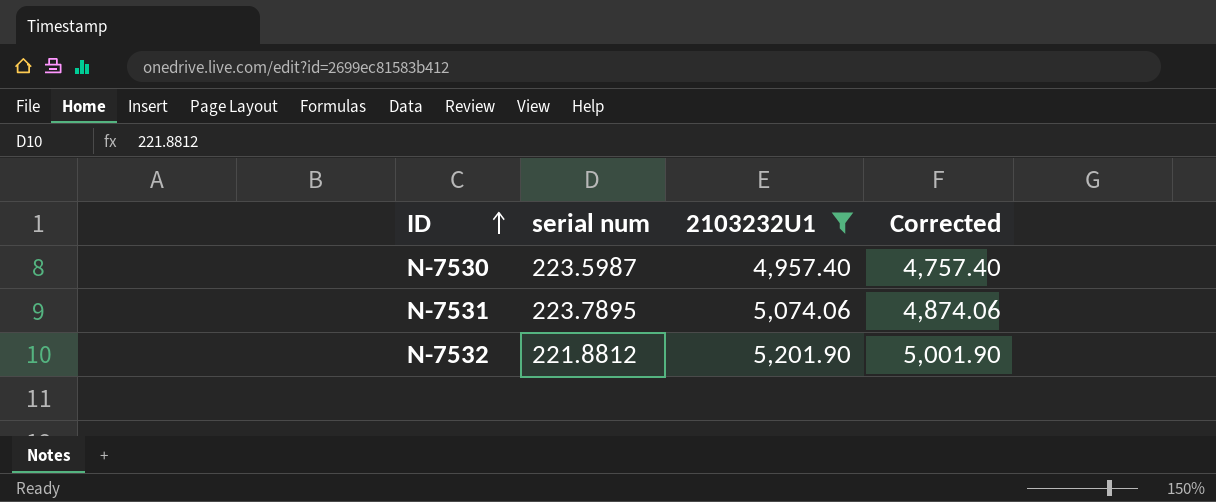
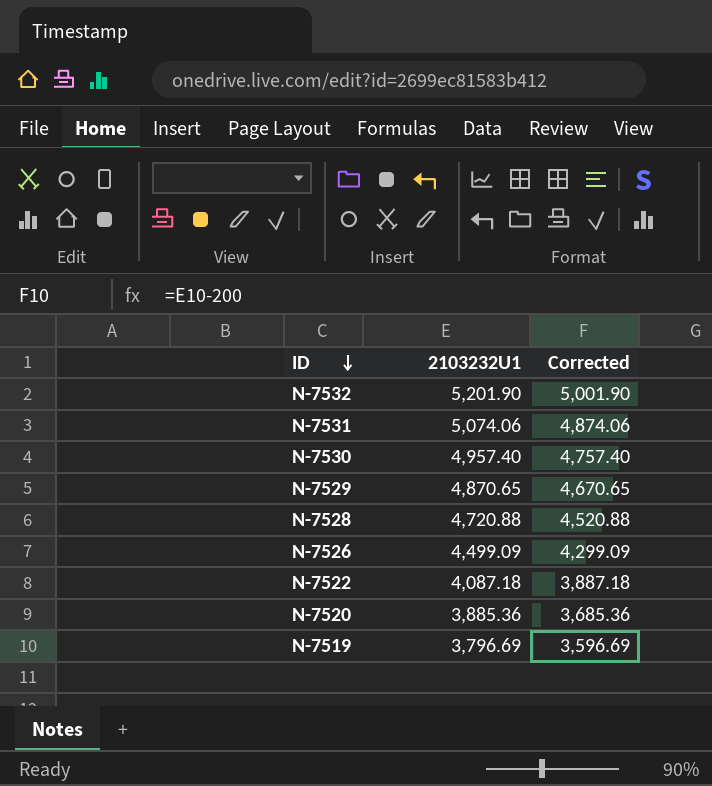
filter: 2103232U1 >= 4,957.40 -> none
row order: ID ascending -> ID descending
column serial num | position: 2 -> none

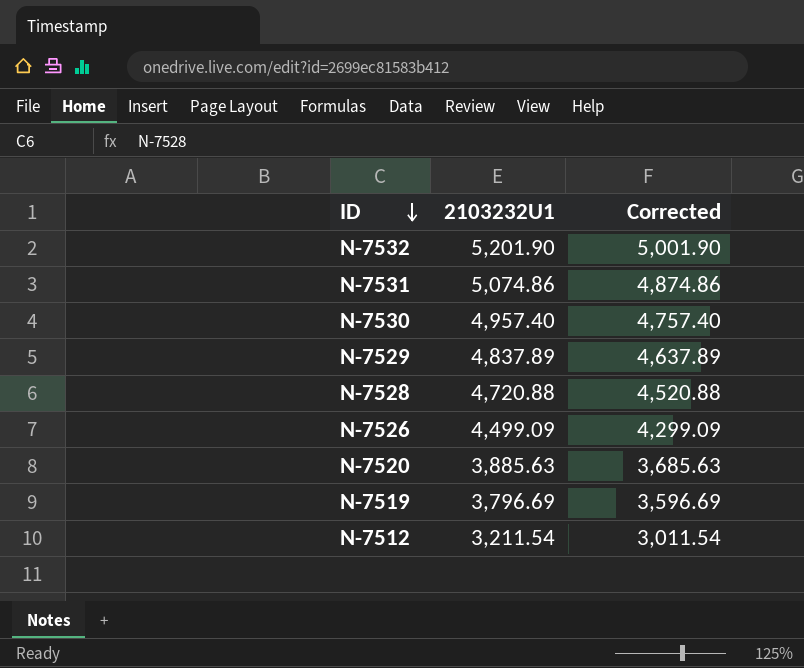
row N-7522: 4,087.18 | 3,887.18 -> none
N-7531 | 2103232U1: 5,074.06 -> 5,074.86
N-7531 | Corrected: 4,874.06 -> 4,874.86
N-7529 | 2103232U1: 4,870.65 -> 4,837.89
N-7529 | Corrected: 4,670.65 -> 4,637.89
N-7520 | 2103232U1: 3,885.36 -> 3,885.63
N-7520 | Corrected: 3,685.36 -> 3,685.63
row N-7512: none -> 3,211.54 | 3,011.54

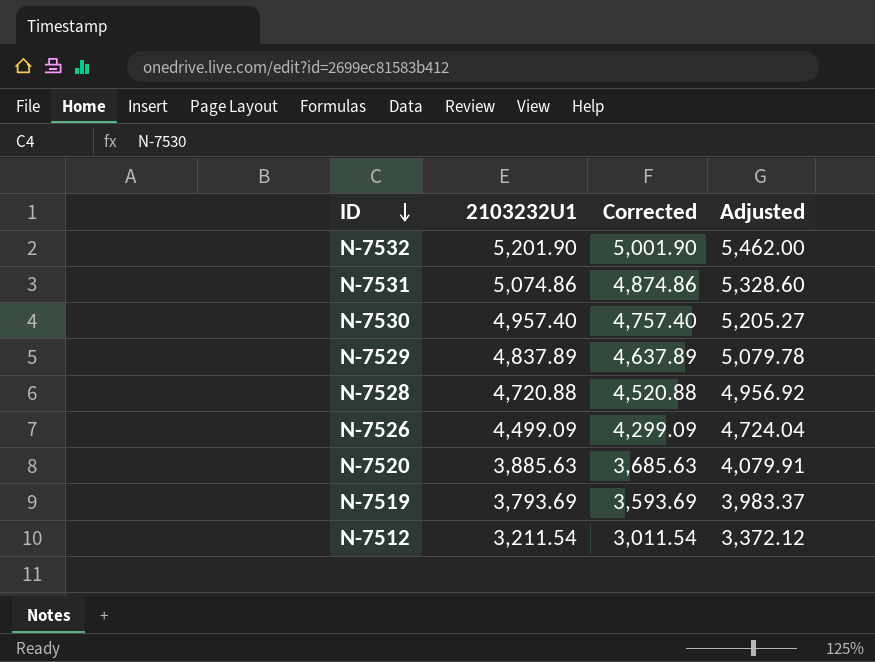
column Adjusted | formula: none -> [2103232U1] * 1.05
N-7519 | 2103232U1: 3,796.69 -> 3,793.69
N-7519 | Corrected: 3,596.69 -> 3,593.69

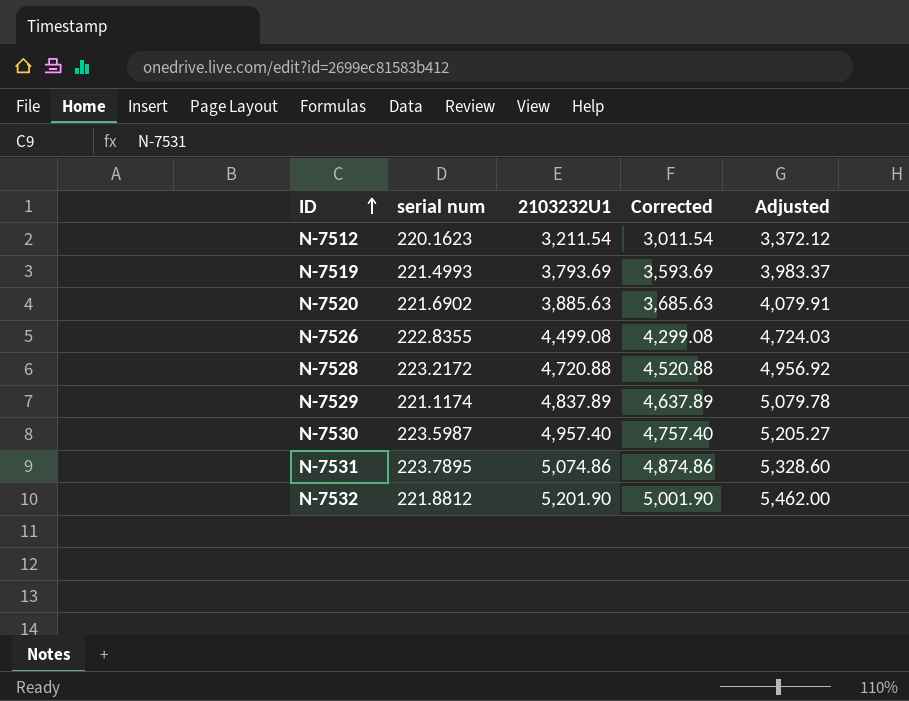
row order: ID descending -> ID ascending
column serial num | position: none -> 2
N-7526 | 2103232U1: 4,499.09 -> 4,499.08
N-7526 | Corrected: 4,299.09 -> 4,299.08
N-7526 | Adjusted: 4,724.04 -> 4,724.03

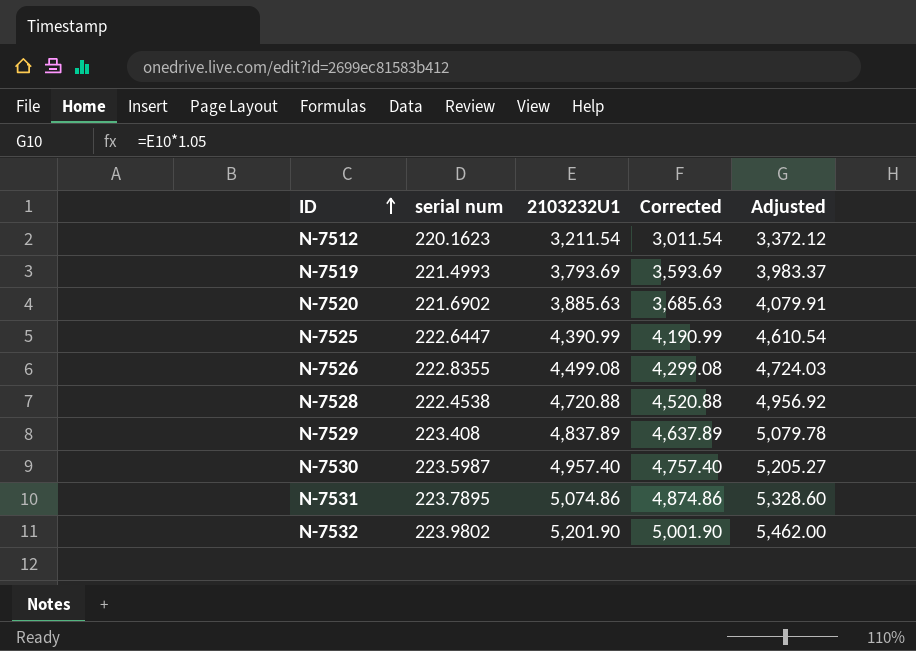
row N-7525: none -> 222.6447 | 4,390.99 | 4,190.99 | 4,610.54
N-7528 | serial num: 223.2172 -> 222.4538
N-7529 | serial num: 221.1174 -> 223.408
N-7532 | serial num: 221.8812 -> 223.9802

